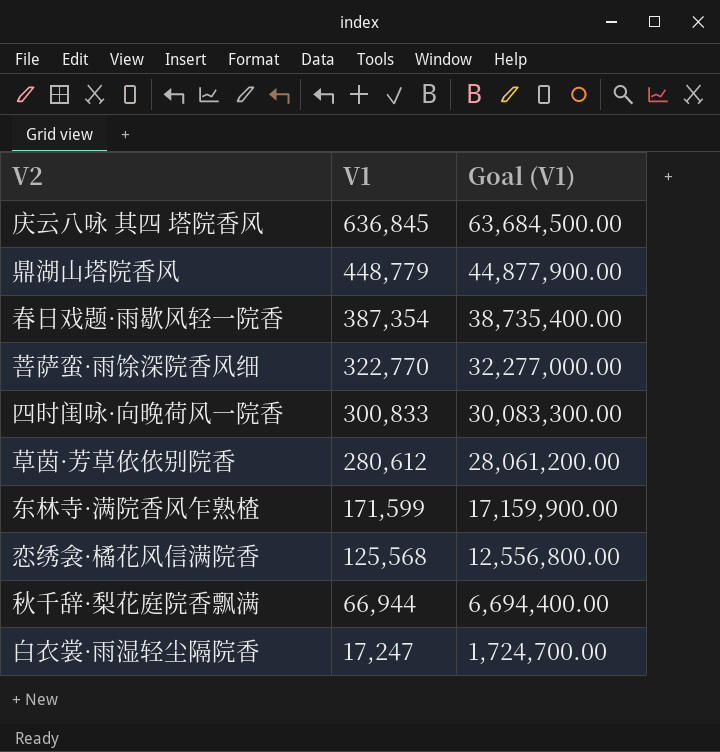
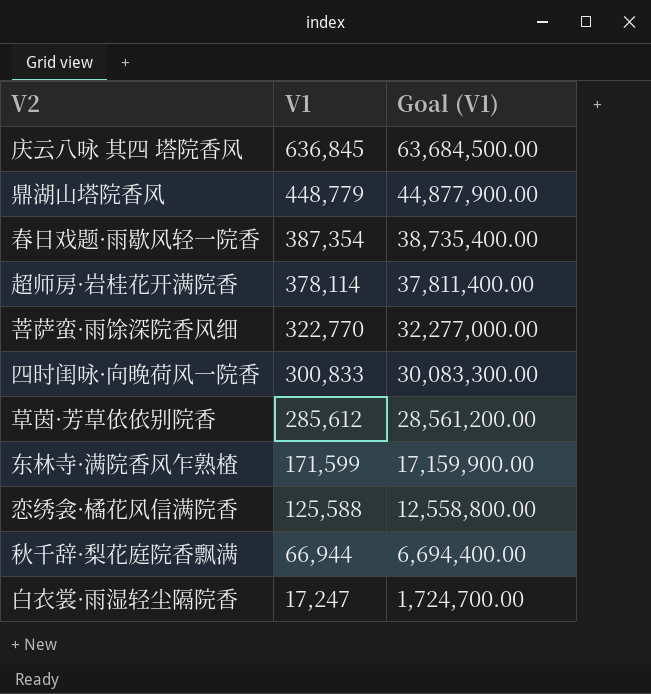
row 超师房·岩桂花开满院香: none -> 378,114 | 37,811,400.00
草茵·芳草依依别院香 | V1: 280,612 -> 285,612
草茵·芳草依依别院香 | Goal (V1): 28,061,200.00 -> 28,561,200.00
恋绣衾·橘花风信满院香 | V1: 125,568 -> 125,588
恋绣衾·橘花风信满院香 | Goal (V1): 12,556,800.00 -> 12,558,800.00

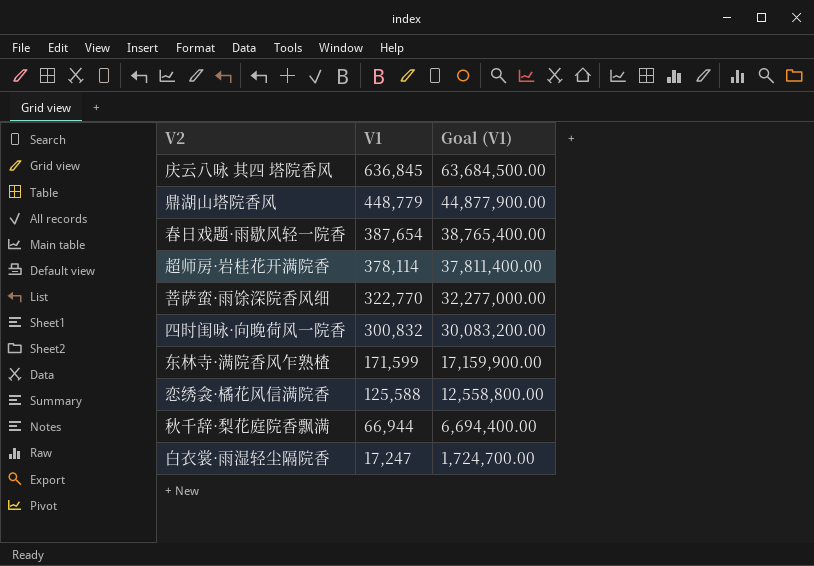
row 草茵·芳草依依别院香: 285,612 | 28,561,200.00 -> none
春日戏题·雨歇风轻一院香 | V1: 387,354 -> 387,654
春日戏题·雨歇风轻一院香 | Goal (V1): 38,735,400.00 -> 38,765,400.00
四时闺咏·向晚荷风一院香 | V1: 300,833 -> 300,832
四时闺咏·向晚荷风一院香 | Goal (V1): 30,083,300.00 -> 30,083,200.00

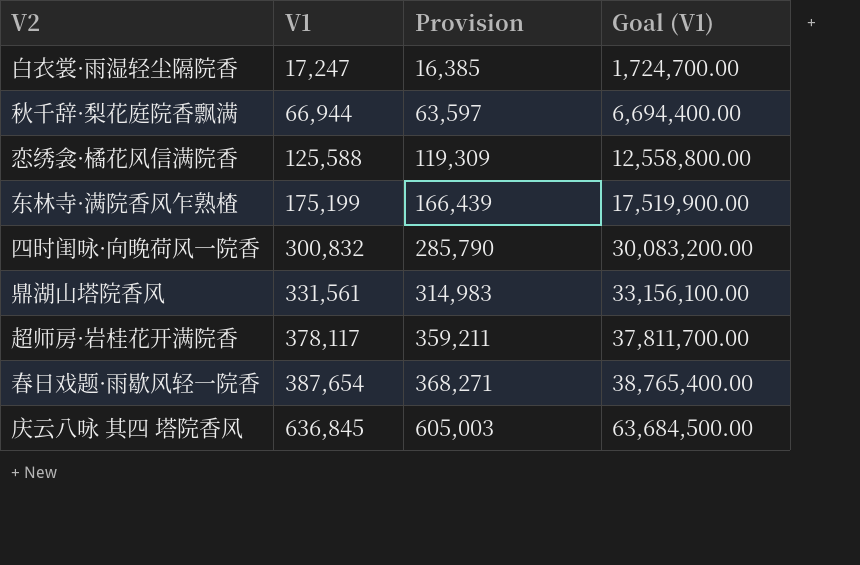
row order: V1 descending -> V1 ascending
column Provision | formula: none -> [V1] * 0.95
row 菩萨蛮·雨馀深院香风细: 322,770 | 32,277,000.00 -> none
东林寺·满院香风乍熟楂 | V1: 171,599 -> 175,199
东林寺·满院香风乍熟楂 | Goal (V1): 17,159,900.00 -> 17,519,900.00
鼎湖山塔院香风 | V1: 448,779 -> 331,561
鼎湖山塔院香风 | Goal (V1): 44,877,900.00 -> 33,156,100.00
超师房·岩桂花开满院香 | V1: 378,114 -> 378,117
超师房·岩桂花开满院香 | Goal (V1): 37,811,400.00 -> 37,811,700.00

